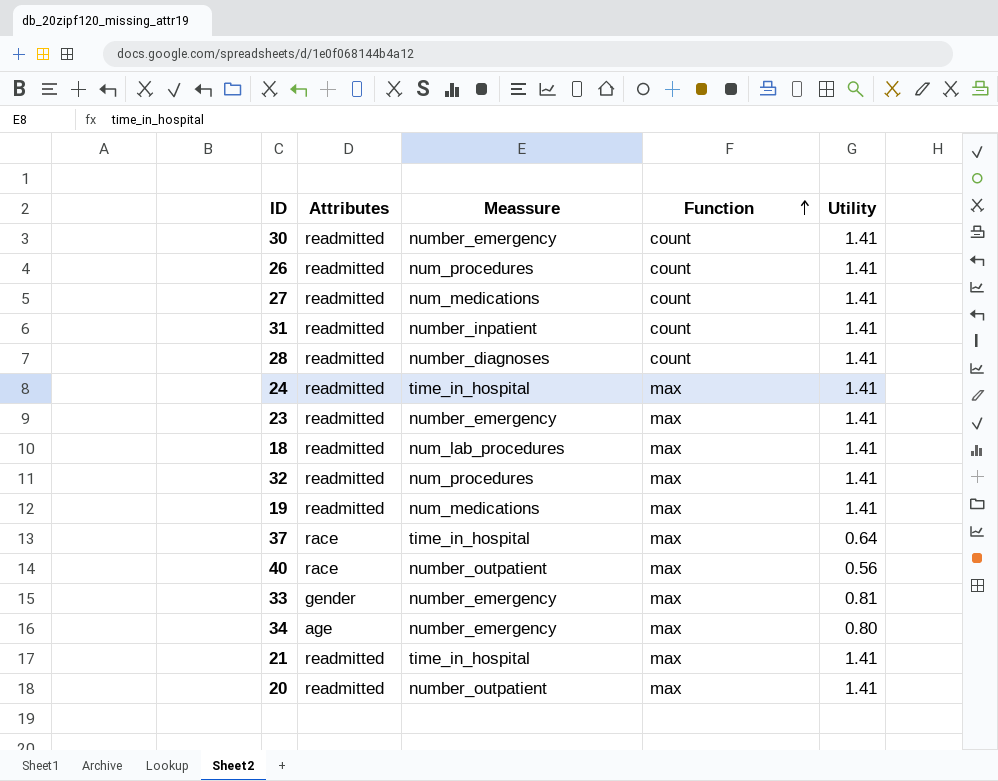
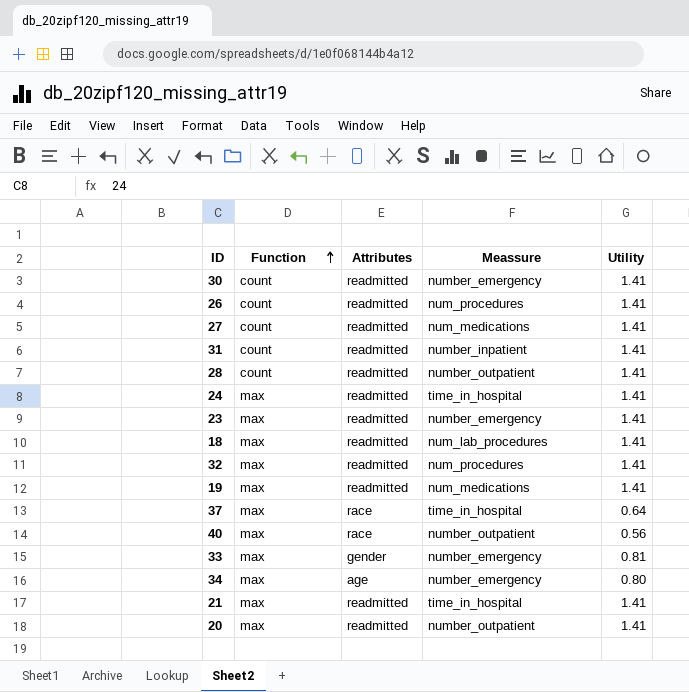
column Function | position: 4 -> 2
28 | Meassure: number_diagnoses -> number_outpatient

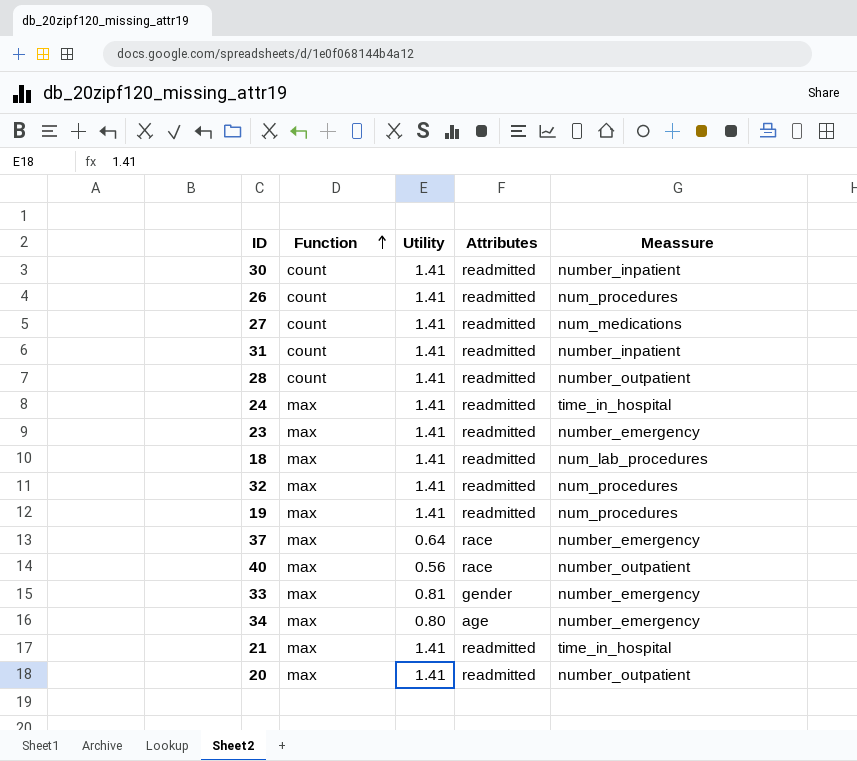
column Utility | position: 5 -> 3
30 | Meassure: number_emergency -> number_inpatient
19 | Meassure: num_medications -> num_procedures
37 | Meassure: time_in_hospital -> number_emergency

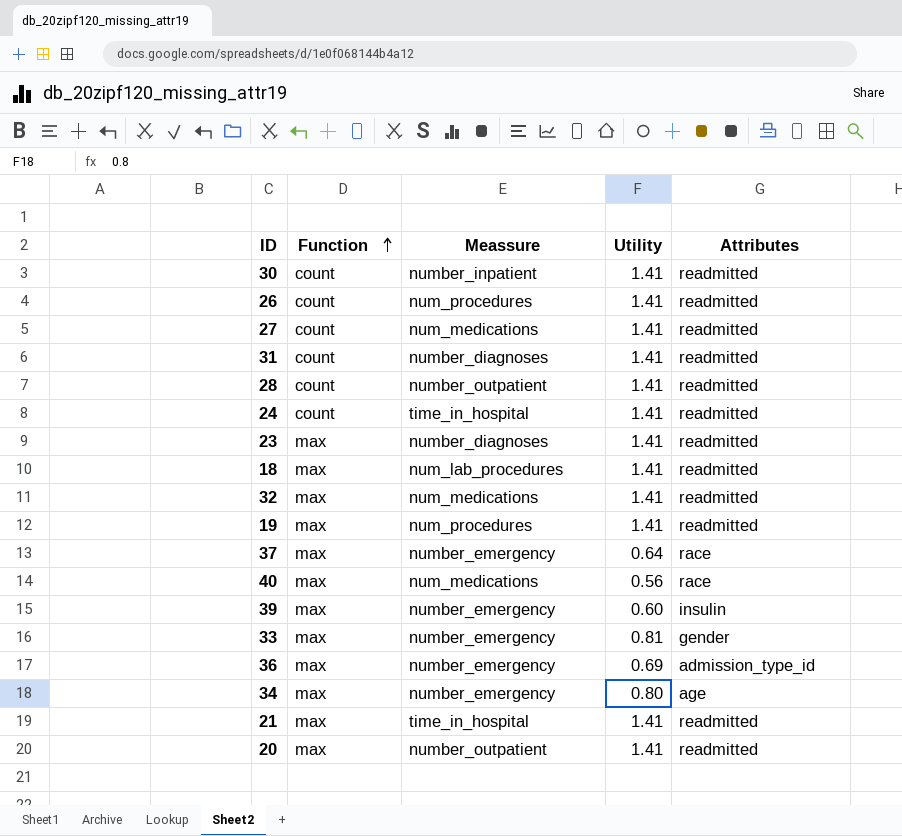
column Meassure | position: 5 -> 3
31 | Meassure: number_inpatient -> number_diagnoses
24 | Function: max -> count
23 | Meassure: number_emergency -> number_diagnoses
32 | Meassure: num_procedures -> num_medications
40 | Meassure: number_outpatient -> num_medications
row 39: none -> max | number_emergency | 0.60 | insulin
row 36: none -> max | number_emergency | 0.69 | admission_type_id

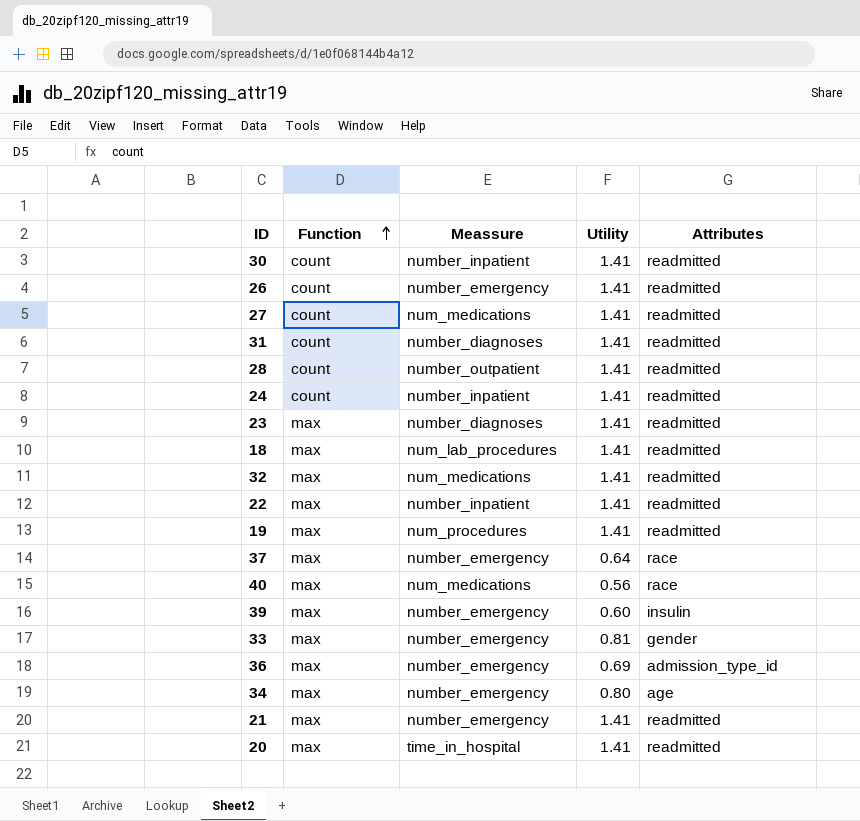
26 | Meassure: num_procedures -> number_emergency
24 | Meassure: time_in_hospital -> number_inpatient
row 22: none -> max | number_inpatient | 1.41 | readmitted
21 | Meassure: time_in_hospital -> number_emergency
20 | Meassure: number_outpatient -> time_in_hospital

